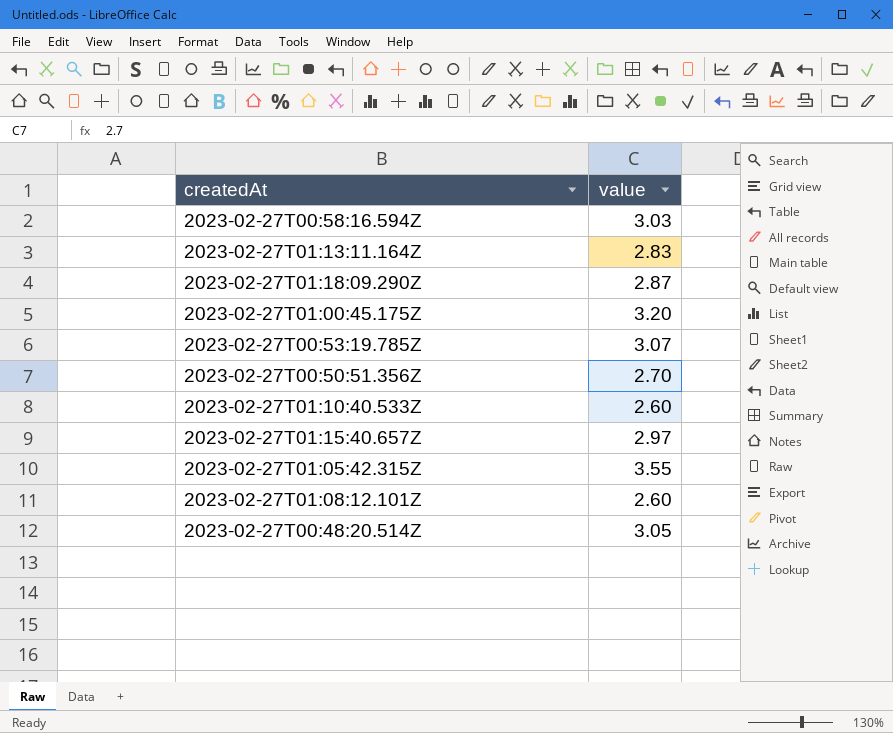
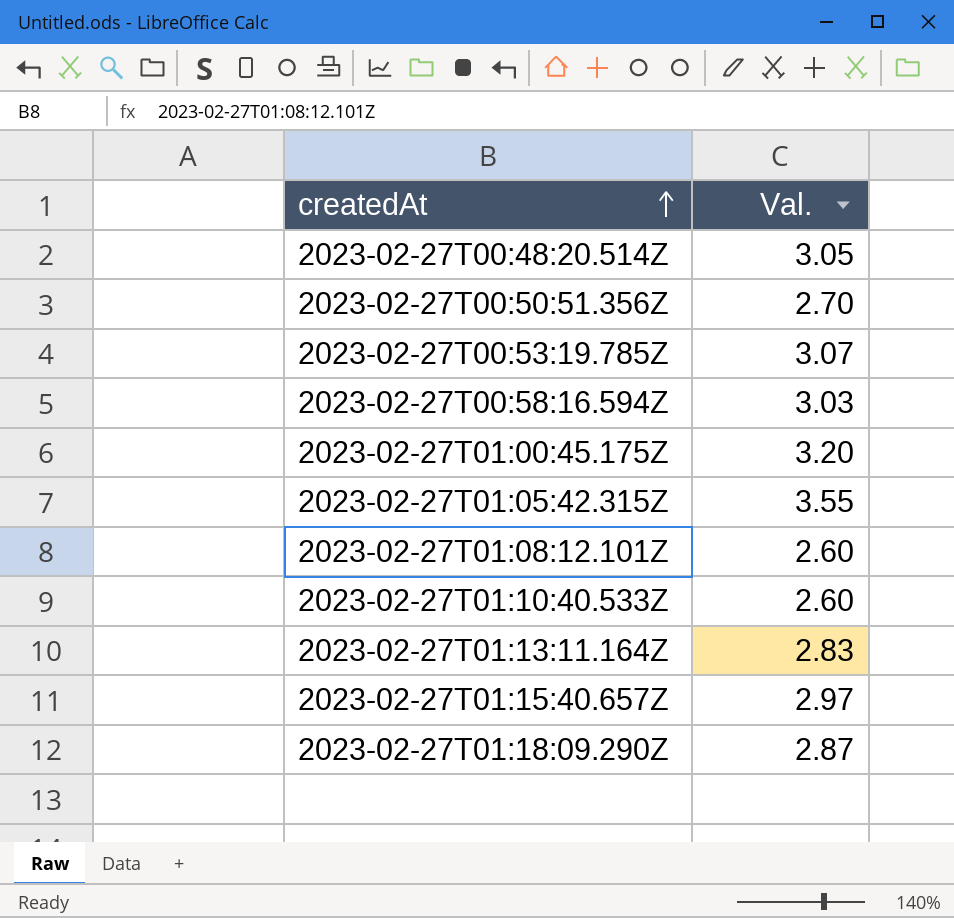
row order: none -> createdAt ascending
column name: value -> Val.

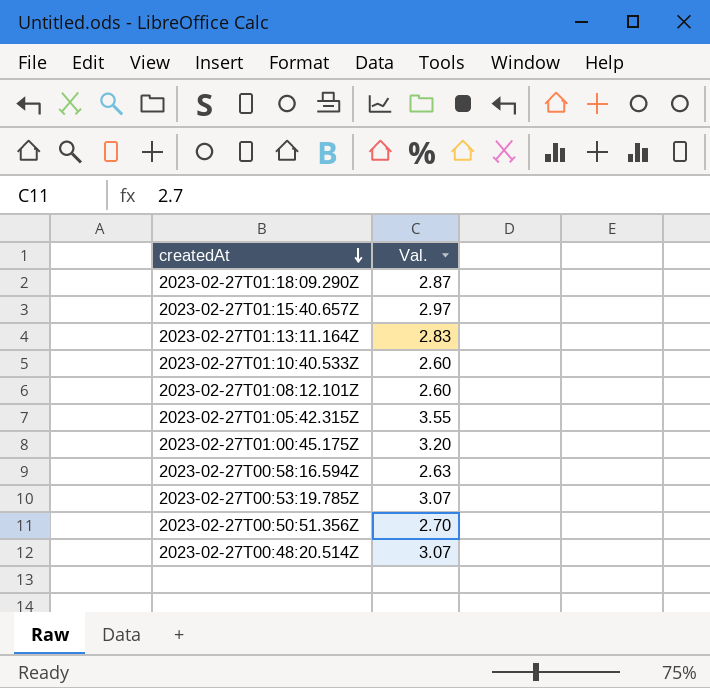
row order: createdAt ascending -> createdAt descending
2023-02-27T00:58:16.594Z | Val.: 3.03 -> 2.63
2023-02-27T00:48:20.514Z | Val.: 3.05 -> 3.07

